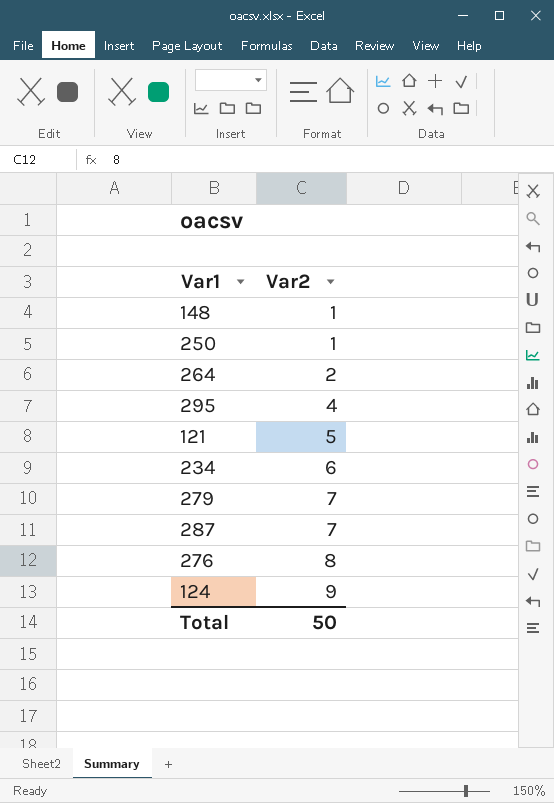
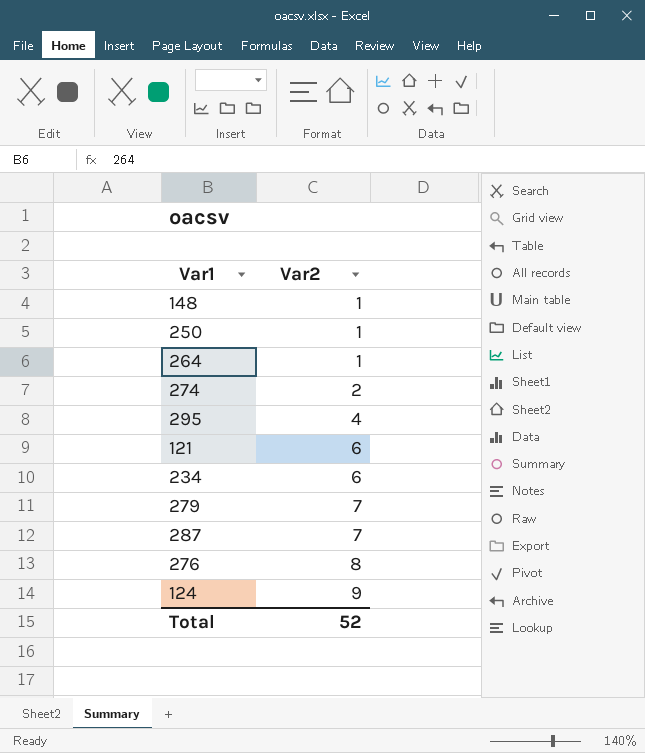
264 | Var2: 2 -> 1
row 274: none -> 2
121 | Var2: 5 -> 6
Total | Var2: 50 -> 52

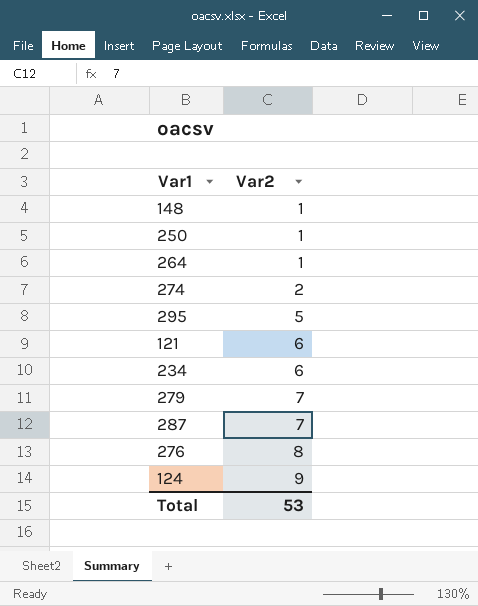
295 | Var2: 4 -> 5
Total | Var2: 52 -> 53

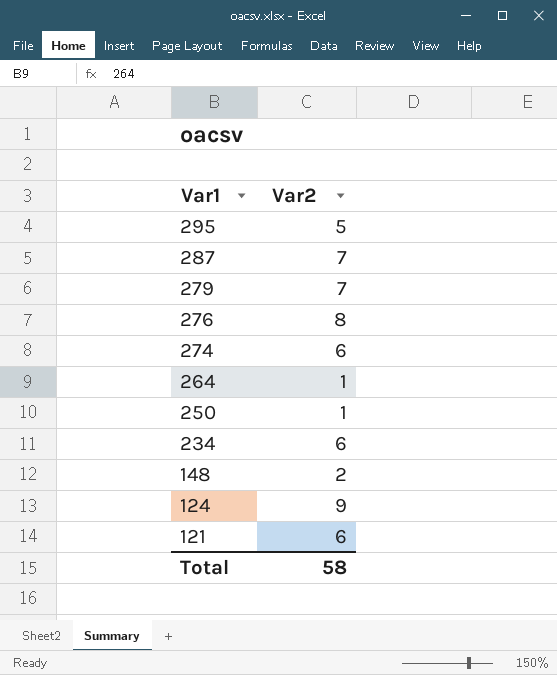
row order: Var2 ascending -> Var1 descending
274 | Var2: 2 -> 6
148 | Var2: 1 -> 2
Total | Var2: 53 -> 58

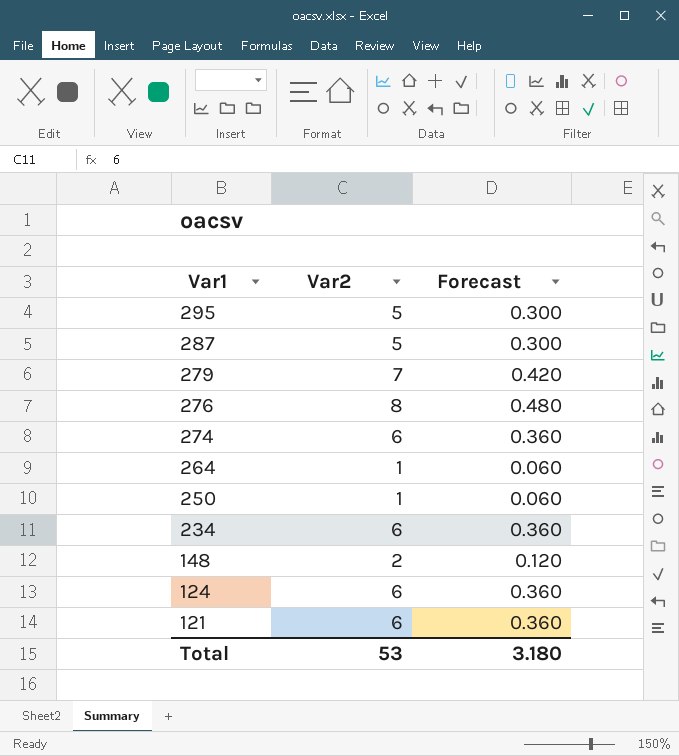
column Forecast | formula: none -> [Var2] * 0.06
287 | Var2: 7 -> 5
124 | Var2: 9 -> 6
Total | Var2: 58 -> 53

